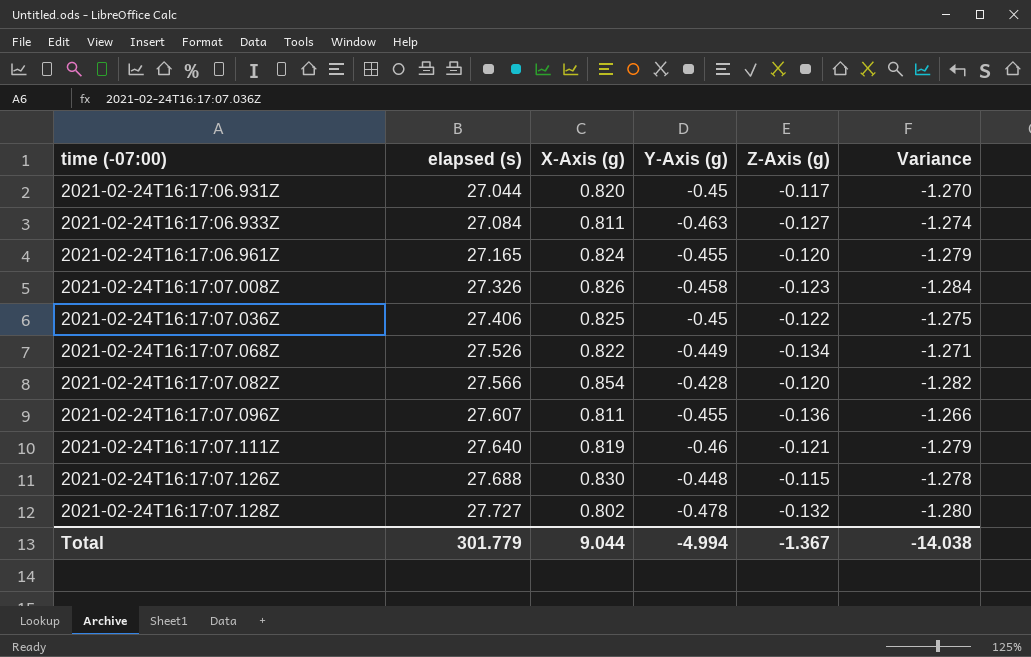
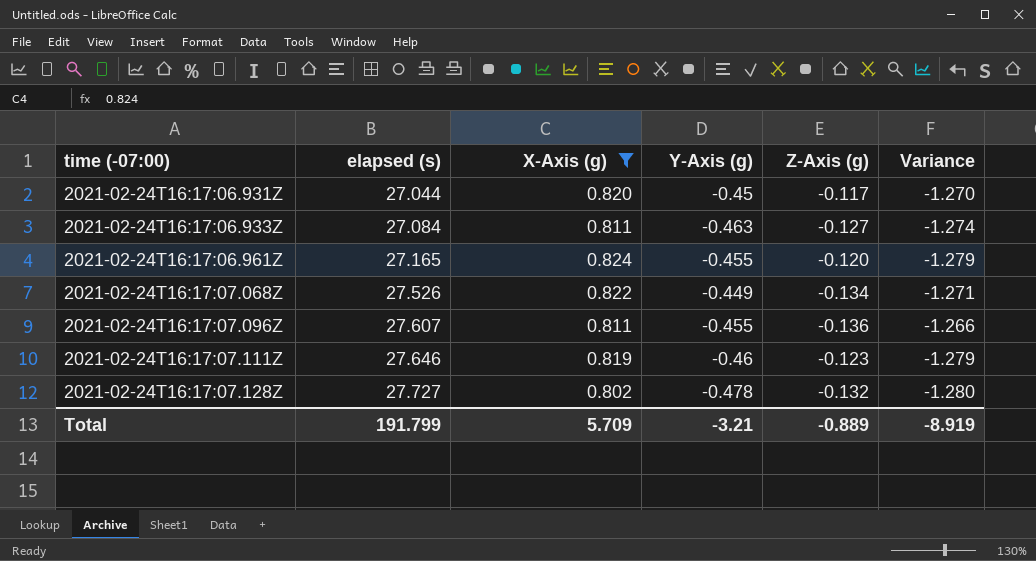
filter: none -> X-Axis (g) <= 0.824
2021-02-24T16:17:07.111Z | elapsed (s): 27.640 -> 27.646
2021-02-24T16:17:07.111Z | Z-Axis (g): -0.121 -> -0.123
Total | elapsed (s): 301.779 -> 191.799
Total | X-Axis (g): 9.044 -> 5.709
Total | Y-Axis (g): -4.994 -> -3.21
Total | Z-Axis (g): -1.367 -> -0.889
Total | Variance: -14.038 -> -8.919

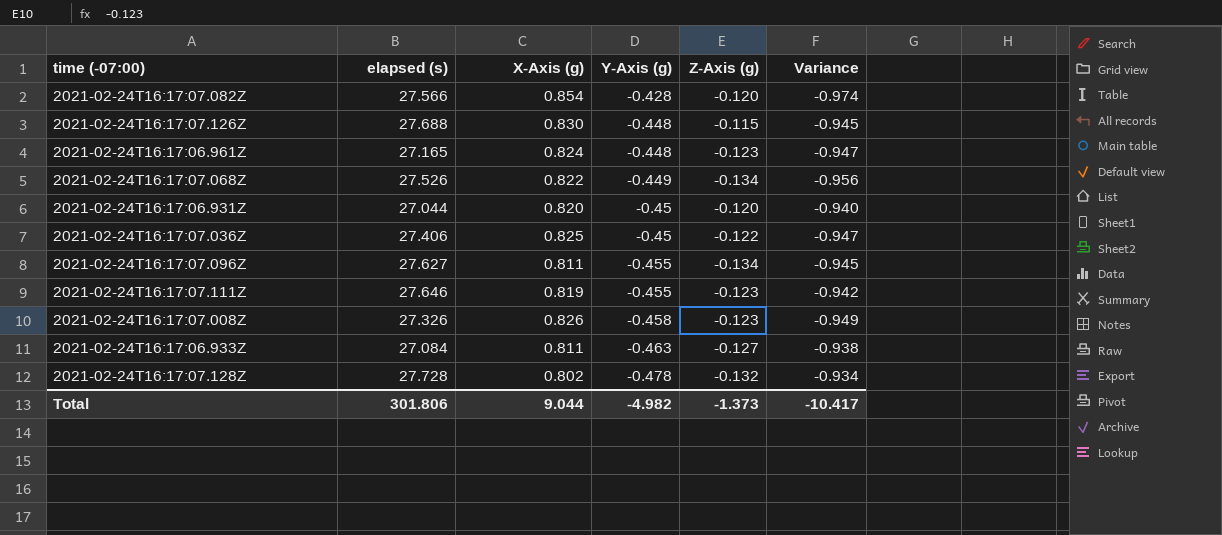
filter: X-Axis (g) <= 0.824 -> none
row order: time (-07:00) ascending -> Y-Axis (g) descending
column Variance | formula: [Y-Axis (g)] - [X-Axis (g)] -> [Z-Axis (g)] - [X-Axis (g)]
2021-02-24T16:17:06.961Z | Y-Axis (g): -0.455 -> -0.448
2021-02-24T16:17:06.961Z | Z-Axis (g): -0.120 -> -0.123
2021-02-24T16:17:06.931Z | Z-Axis (g): -0.117 -> -0.120
2021-02-24T16:17:07.096Z | elapsed (s): 27.607 -> 27.627
2021-02-24T16:17:07.096Z | Z-Axis (g): -0.136 -> -0.134
2021-02-24T16:17:07.111Z | Y-Axis (g): -0.46 -> -0.455
2021-02-24T16:17:07.128Z | elapsed (s): 27.727 -> 27.728
Total | elapsed (s): 191.799 -> 301.806
Total | X-Axis (g): 5.709 -> 9.044
Total | Y-Axis (g): -3.21 -> -4.982
Total | Z-Axis (g): -0.889 -> -1.373
Total | Variance: -8.919 -> -10.417

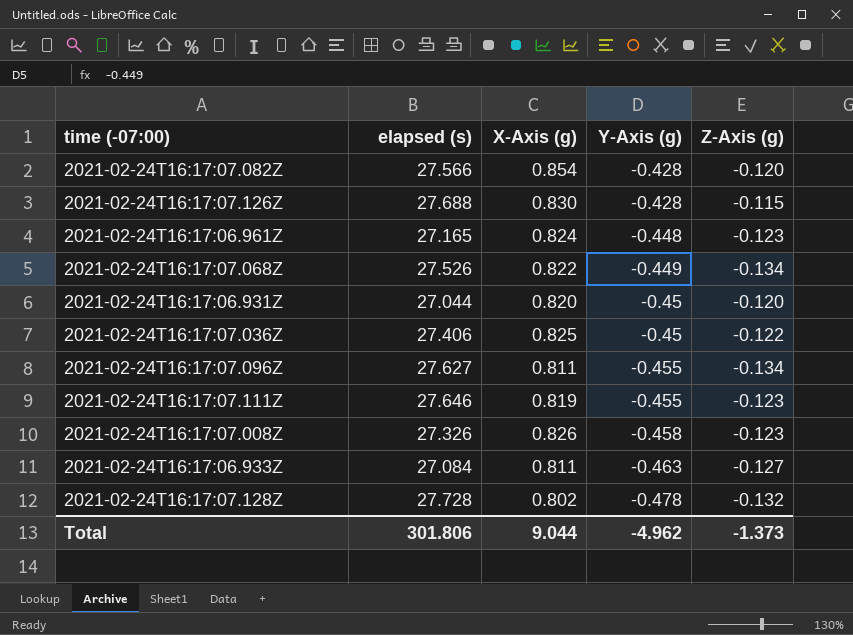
column Variance | formula: [Z-Axis (g)] - [X-Axis (g)] -> none
2021-02-24T16:17:07.126Z | Y-Axis (g): -0.448 -> -0.428
Total | Y-Axis (g): -4.982 -> -4.962

